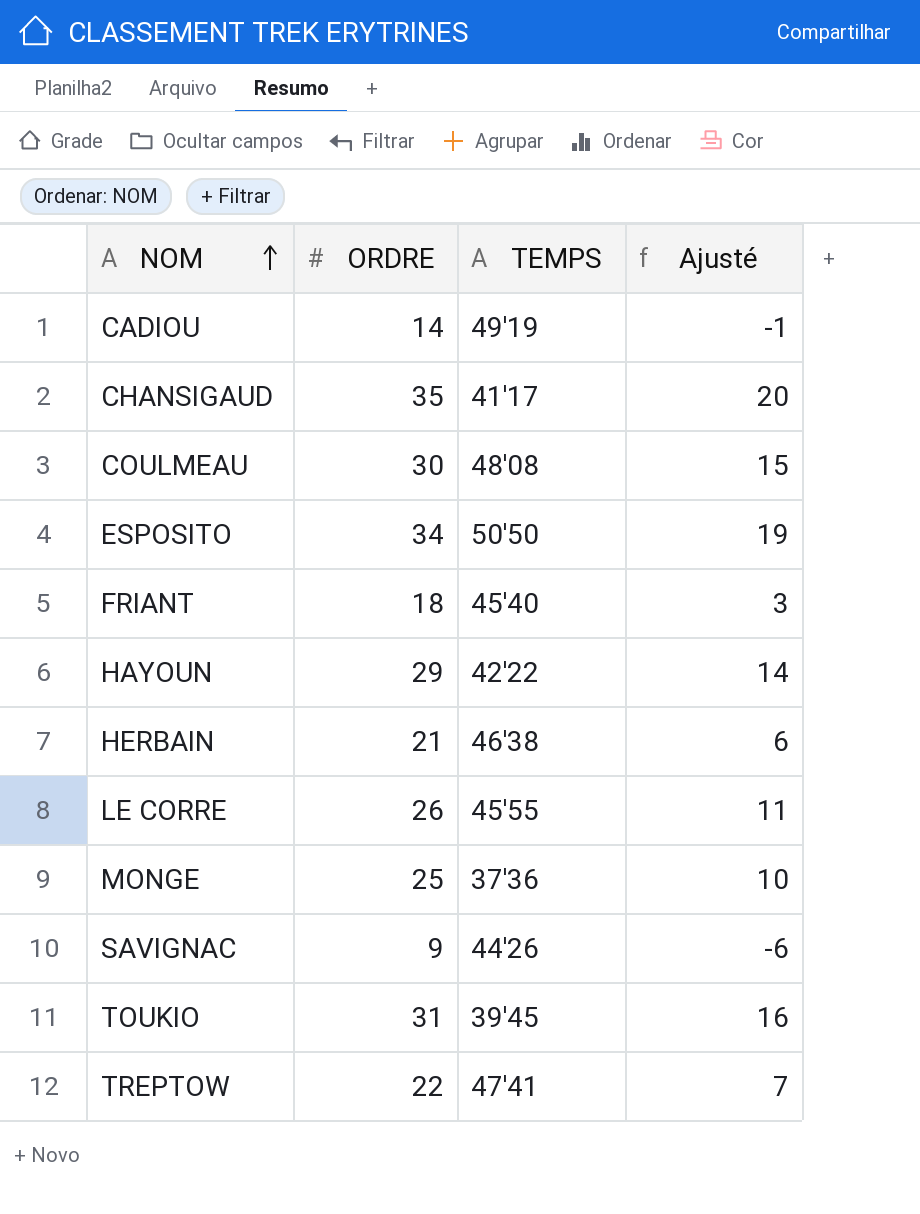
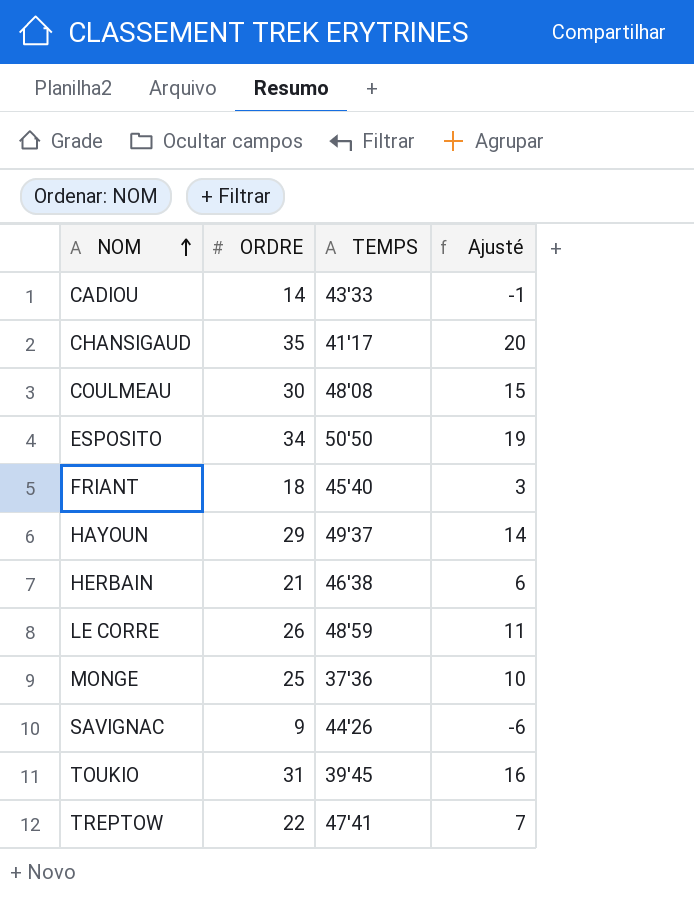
CADIOU | TEMPS: 49'19 -> 43'33
HAYOUN | TEMPS: 42'22 -> 49'37
LE CORRE | TEMPS: 45'55 -> 48'59

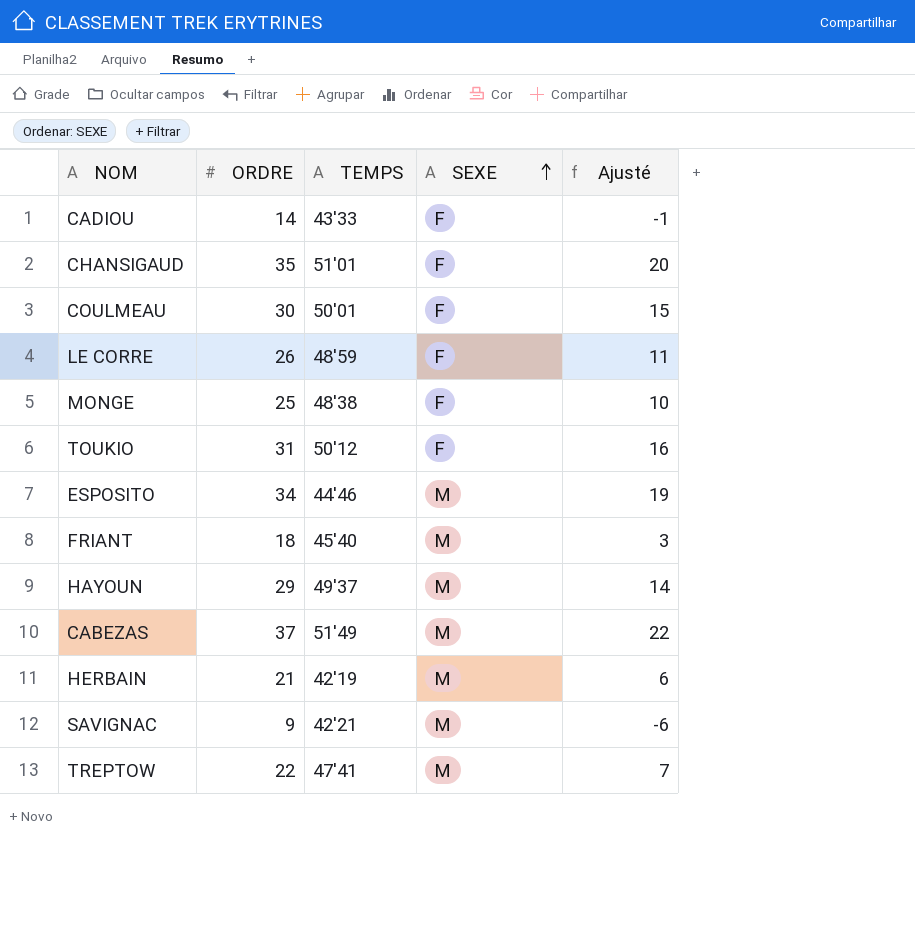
row order: NOM ascending -> SEXE ascending
column SEXE | position: none -> 4
CHANSIGAUD | TEMPS: 41'17 -> 51'01
COULMEAU | TEMPS: 48'08 -> 50'01
MONGE | TEMPS: 37'36 -> 48'38
TOUKIO | TEMPS: 39'45 -> 50'12
ESPOSITO | TEMPS: 50'50 -> 44'46
row CABEZAS: none -> 37 | 51'49 | M | 22
HERBAIN | TEMPS: 46'38 -> 42'19
SAVIGNAC | TEMPS: 44'26 -> 42'21

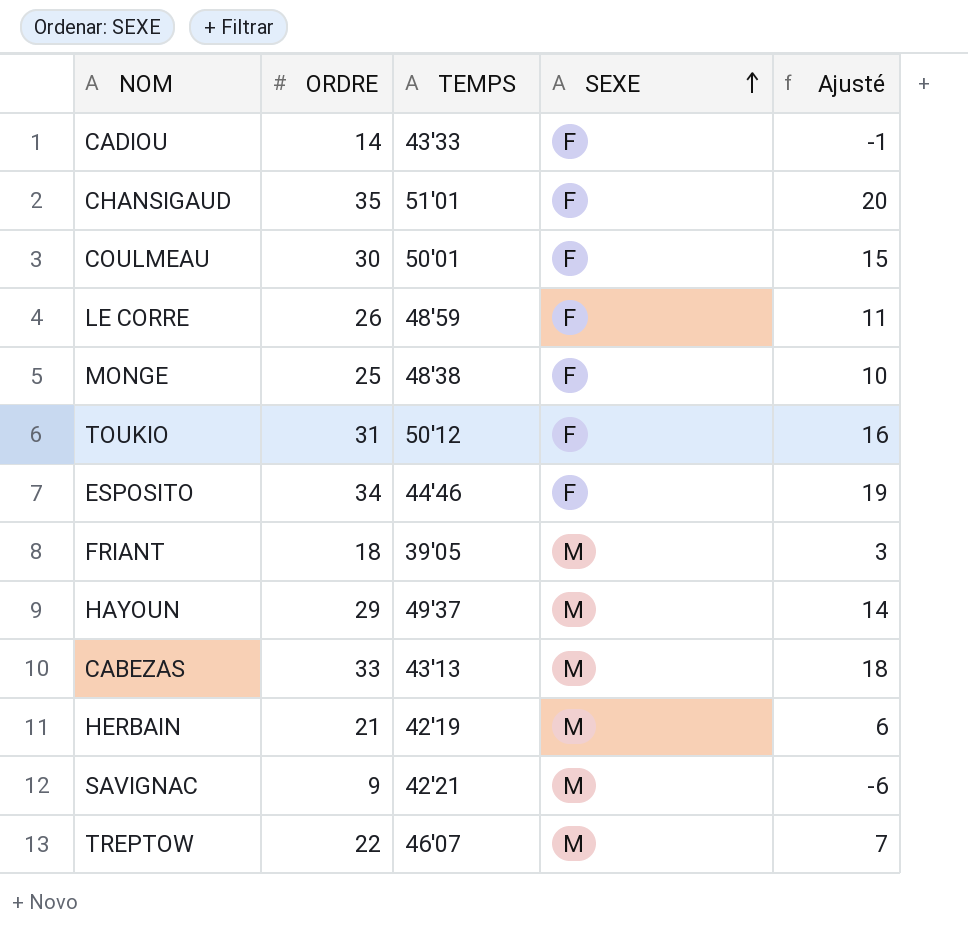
ESPOSITO | SEXE: M -> F
FRIANT | TEMPS: 45'40 -> 39'05
CABEZAS | ORDRE: 37 -> 33
CABEZAS | TEMPS: 51'49 -> 43'13
CABEZAS | Ajusté: 22 -> 18
TREPTOW | TEMPS: 47'41 -> 46'07

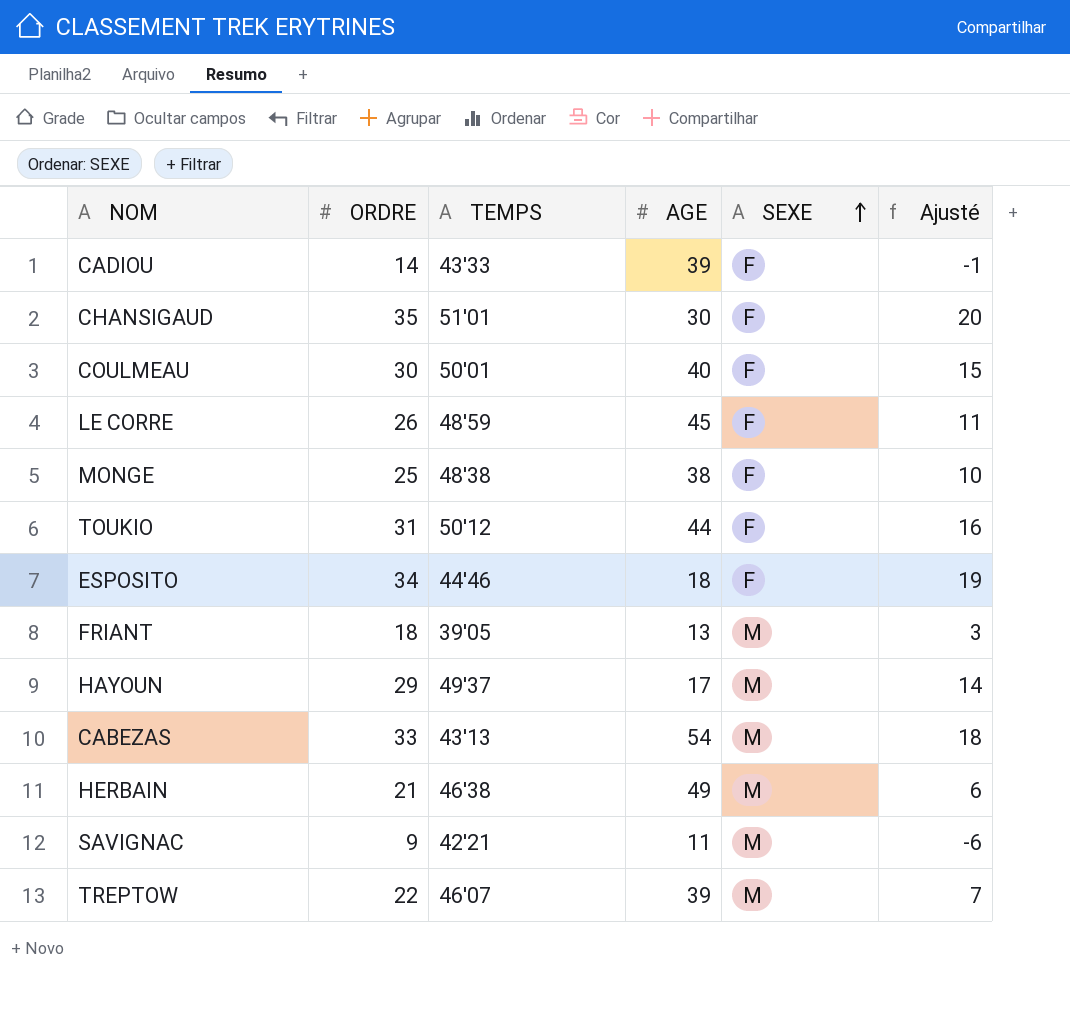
column AGE | position: none -> 4
HERBAIN | TEMPS: 42'19 -> 46'38

